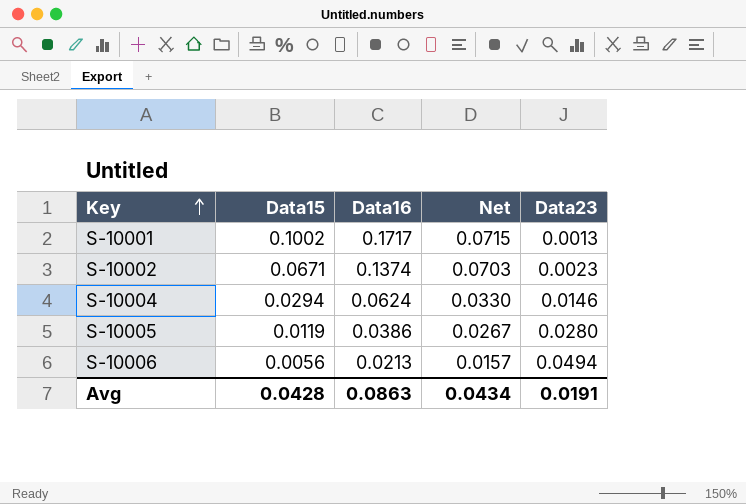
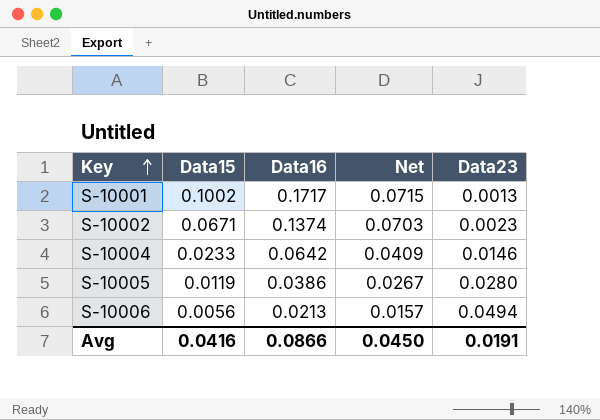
S-10004 | Data15: 0.0294 -> 0.0233
S-10004 | Data16: 0.0624 -> 0.0642
S-10004 | Net: 0.0330 -> 0.0409
Avg | Data15: 0.0428 -> 0.0416
Avg | Data16: 0.0863 -> 0.0866
Avg | Net: 0.0434 -> 0.0450

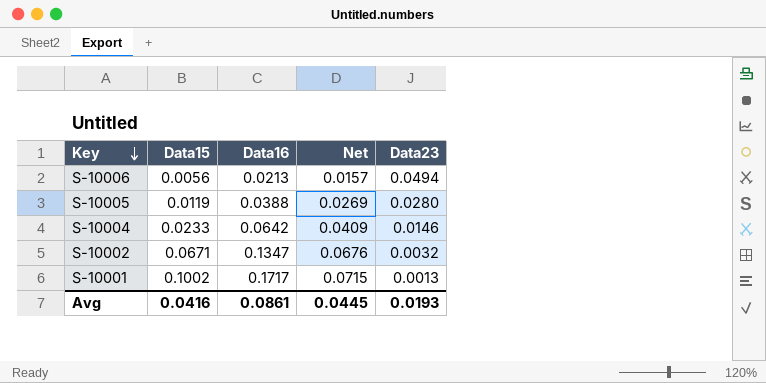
row order: Key ascending -> Key descending
S-10005 | Data16: 0.0386 -> 0.0388
S-10005 | Net: 0.0267 -> 0.0269
S-10002 | Data16: 0.1374 -> 0.1347
S-10002 | Net: 0.0703 -> 0.0676
S-10002 | Data23: 0.0023 -> 0.0032
Avg | Data16: 0.0866 -> 0.0861
Avg | Net: 0.0450 -> 0.0445
Avg | Data23: 0.0191 -> 0.0193

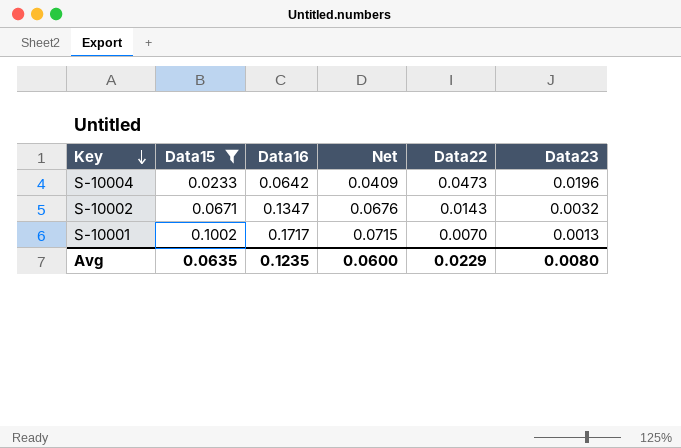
filter: none -> Data15 >= 0.0233
column Data22 | position: none -> 5
S-10004 | Data23: 0.0146 -> 0.0196
Avg | Data15: 0.0416 -> 0.0635
Avg | Data16: 0.0861 -> 0.1235
Avg | Net: 0.0445 -> 0.0600
Avg | Data23: 0.0193 -> 0.0080

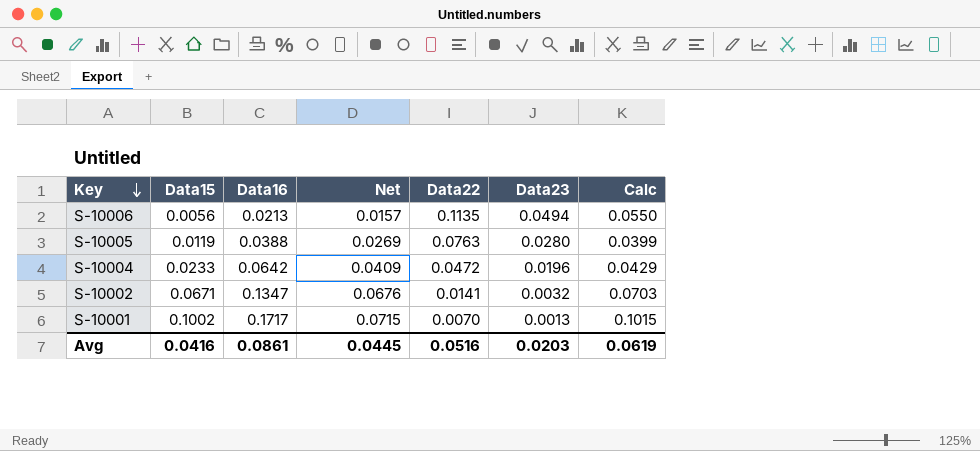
filter: Data15 >= 0.0233 -> none
column Calc | formula: none -> [Data15] + [Data23]
S-10004 | Data22: 0.0473 -> 0.0472
S-10002 | Data22: 0.0143 -> 0.0141
Avg | Data15: 0.0635 -> 0.0416
Avg | Data16: 0.1235 -> 0.0861
Avg | Net: 0.0600 -> 0.0445
Avg | Data22: 0.0229 -> 0.0516
Avg | Data23: 0.0080 -> 0.0203

